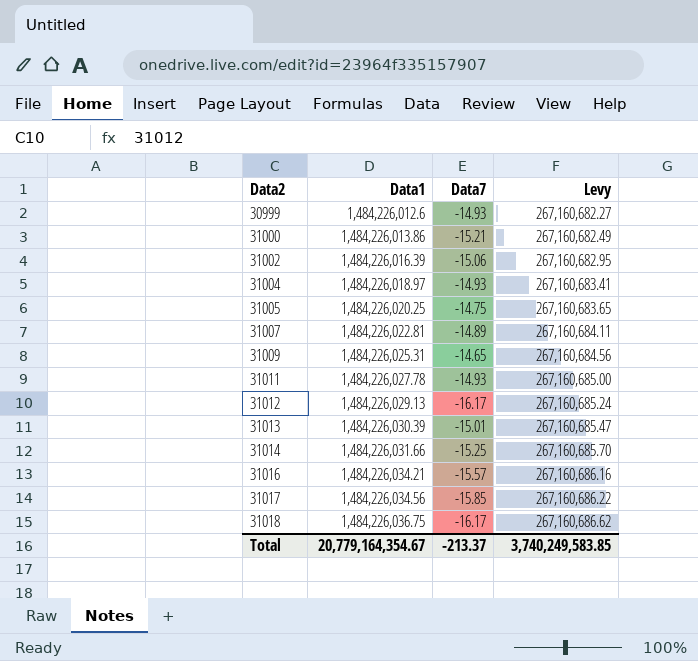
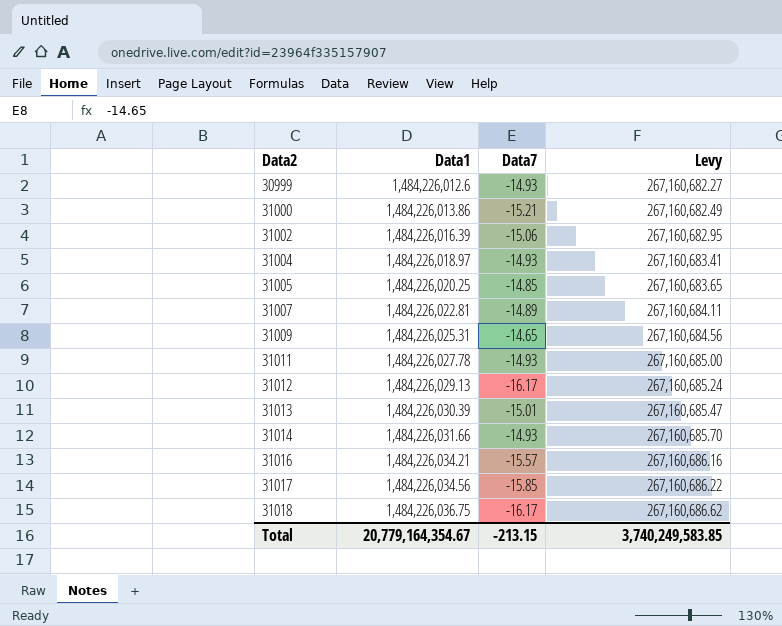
31005 | Data7: -14.75 -> -14.85
31014 | Data7: -15.25 -> -14.93
Total | Data7: -213.37 -> -213.15

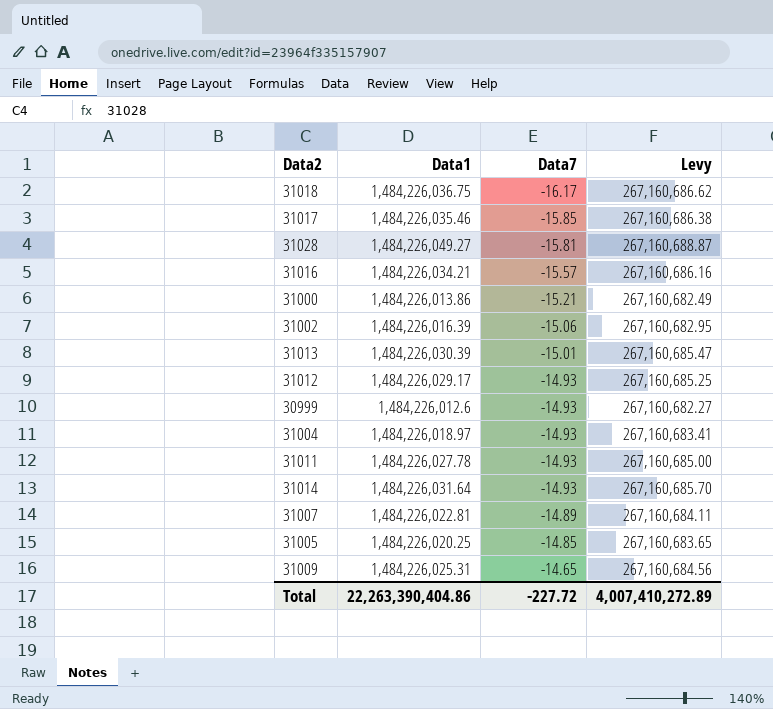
row order: Data2 ascending -> Data7 ascending
31017 | Data1: 1,484,226,034.56 -> 1,484,226,035.46
31017 | Levy: 267,160,686.22 -> 267,160,686.38
row 31028: none -> 1,484,226,049.27 | -15.81 | 267,160,688.87
31012 | Data1: 1,484,226,029.13 -> 1,484,226,029.17
31012 | Data7: -16.17 -> -14.93
31012 | Levy: 267,160,685.24 -> 267,160,685.25
31014 | Data1: 1,484,226,031.66 -> 1,484,226,031.64
Total | Data1: 20,779,164,354.67 -> 22,263,390,404.86
Total | Data7: -213.15 -> -227.72
Total | Levy: 3,740,249,583.85 -> 4,007,410,272.89

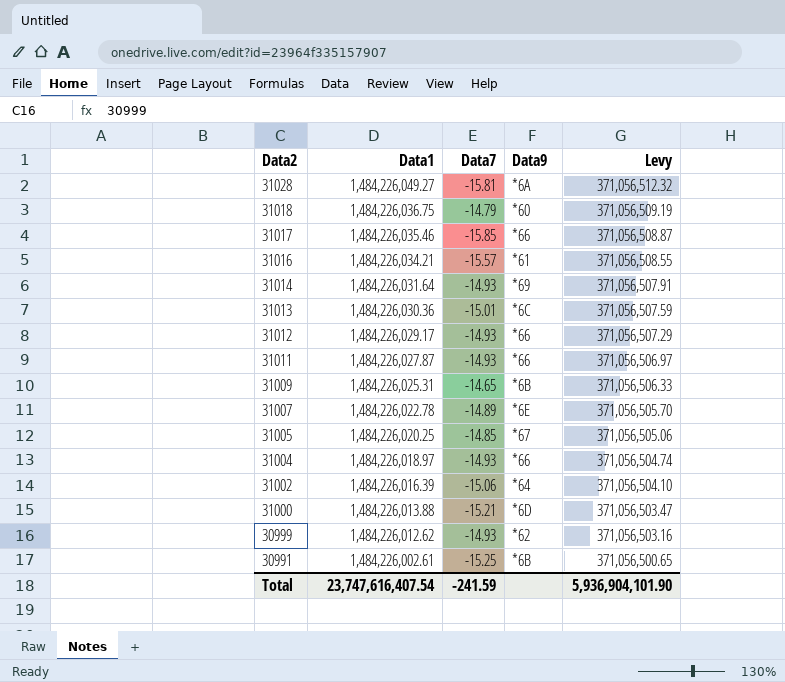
row order: Data7 ascending -> Data2 descending
column Data9 | position: none -> 4
column Levy | formula: [Data1] * 0.18 -> [Data1] * 0.25
31018 | Data7: -16.17 -> -14.79
31013 | Data1: 1,484,226,030.39 -> 1,484,226,030.36
31011 | Data1: 1,484,226,027.78 -> 1,484,226,027.87
31007 | Data1: 1,484,226,022.81 -> 1,484,226,022.78
31000 | Data1: 1,484,226,013.86 -> 1,484,226,013.88
30999 | Data1: 1,484,226,012.6 -> 1,484,226,012.62
row 30991: none -> 1,484,226,002.61 | -15.25 | *6B | 371,056,500.65
Total | Data1: 22,263,390,404.86 -> 23,747,616,407.54
Total | Data7: -227.72 -> -241.59
Total | Levy: 4,007,410,272.89 -> 5,936,904,101.90

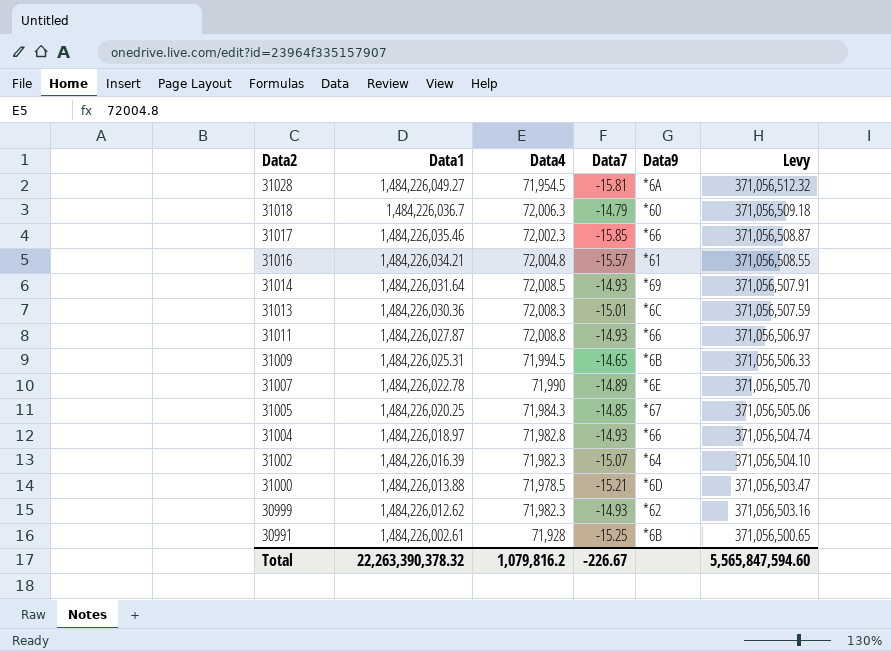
column Data4 | position: none -> 3
row 31012: 1,484,226,029.17 | -14.93 | *66 | 371,056,507.29 -> none
31018 | Data1: 1,484,226,036.75 -> 1,484,226,036.7
31018 | Levy: 371,056,509.19 -> 371,056,509.18
31002 | Data7: -15.06 -> -15.07
Total | Data1: 23,747,616,407.54 -> 22,263,390,378.32
Total | Data7: -241.59 -> -226.67
Total | Levy: 5,936,904,101.90 -> 5,565,847,594.60

